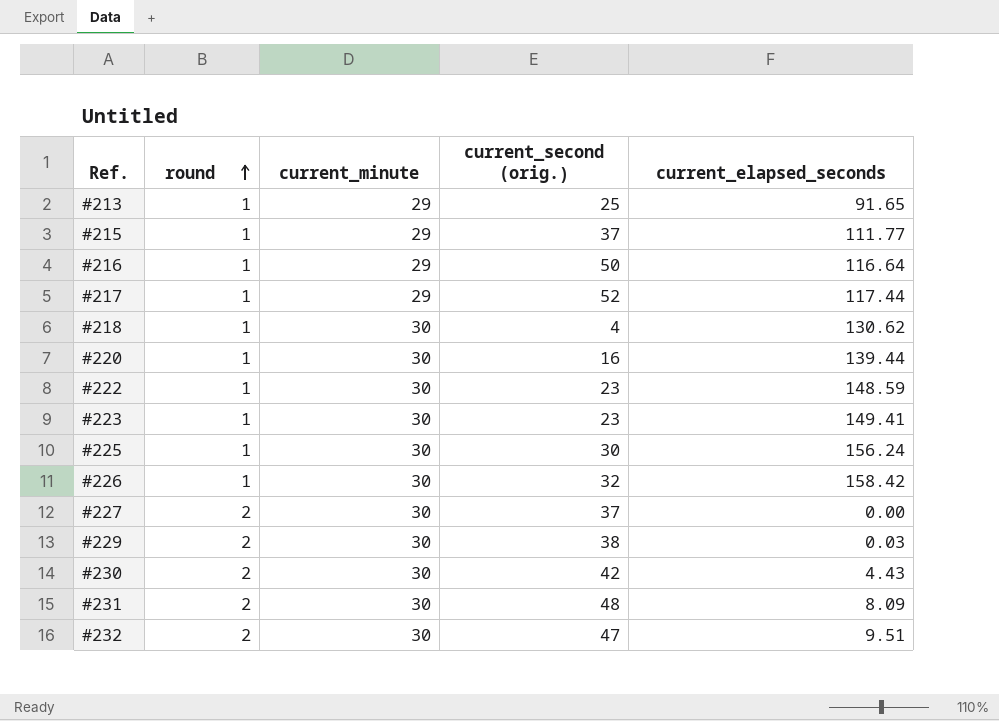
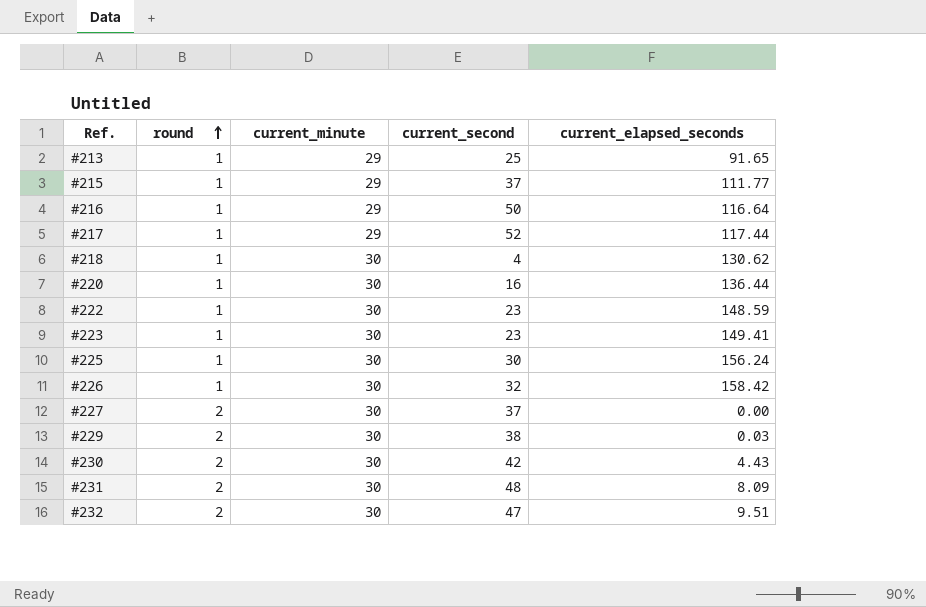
column name: current_second (orig.) -> current_second
#220 | current_elapsed_seconds: 139.44 -> 136.44

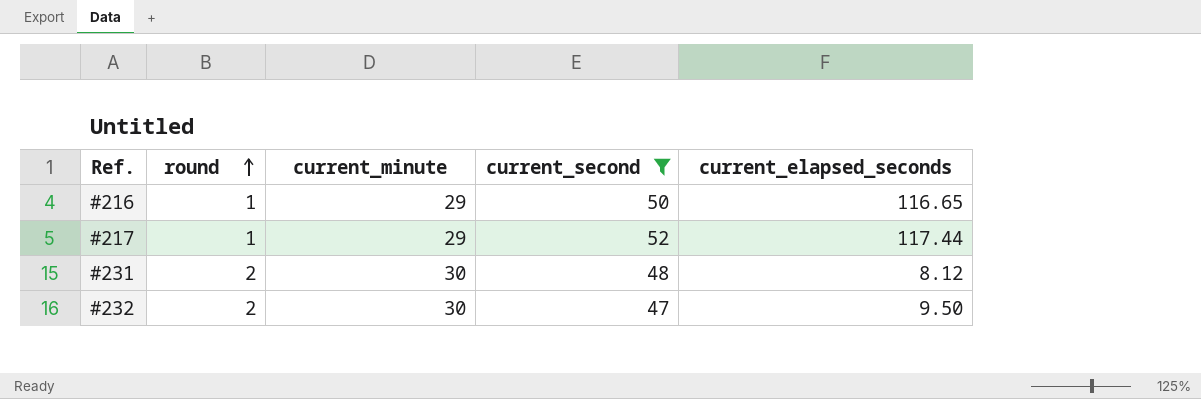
filter: none -> current_second >= 47
#216 | current_elapsed_seconds: 116.64 -> 116.65
#231 | current_elapsed_seconds: 8.09 -> 8.12
#232 | current_elapsed_seconds: 9.51 -> 9.50

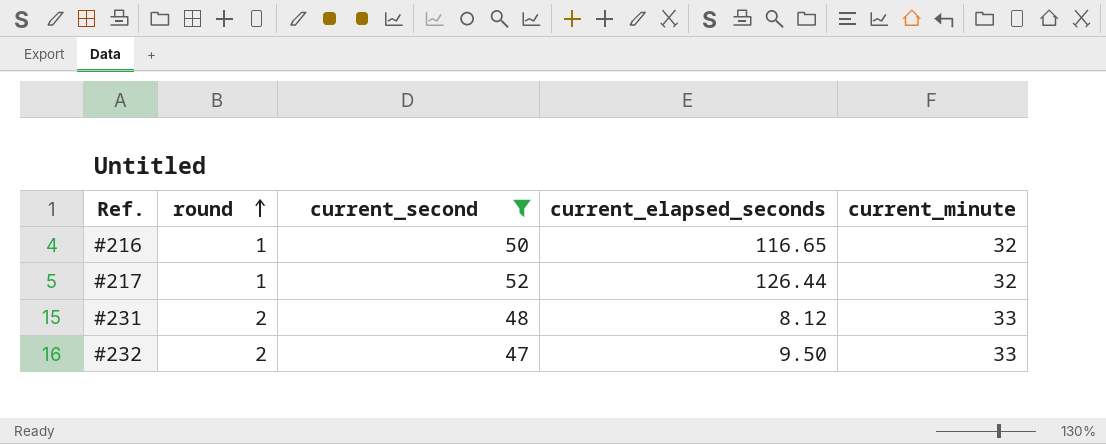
column current_minute | position: 3 -> 5
#216 | current_minute: 29 -> 32
#217 | current_elapsed_seconds: 117.44 -> 126.44
#217 | current_minute: 29 -> 32
#231 | current_minute: 30 -> 33
#232 | current_minute: 30 -> 33

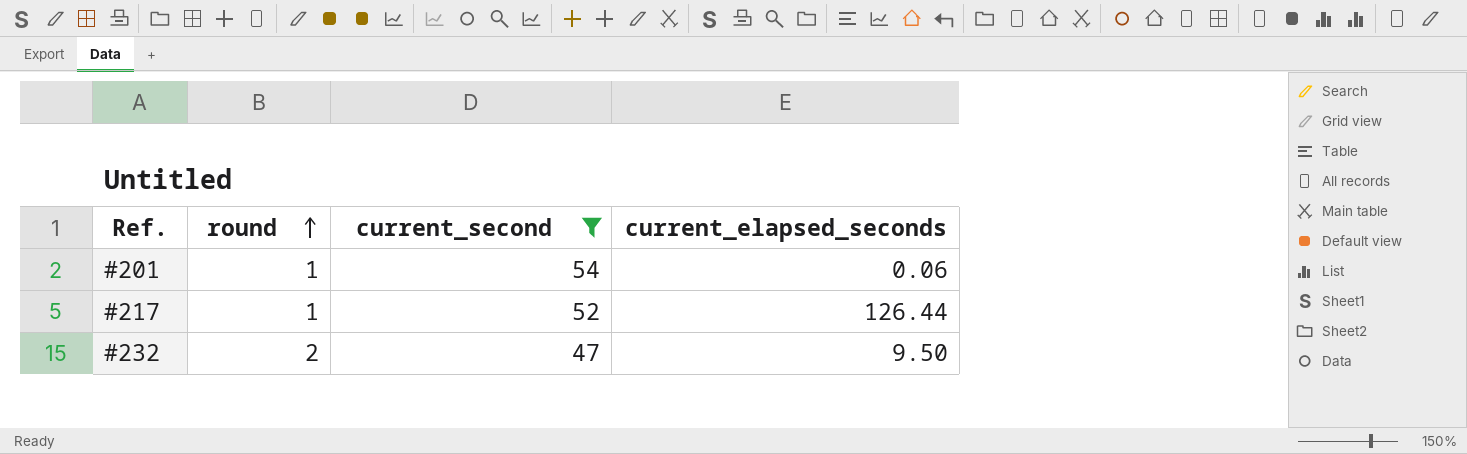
column current_minute | position: 5 -> none
row #216: 1 | 50 | 116.65 | 32 -> none
row #231: 2 | 48 | 8.12 | 33 -> none
row #201: none -> 1 | 54 | 0.06

